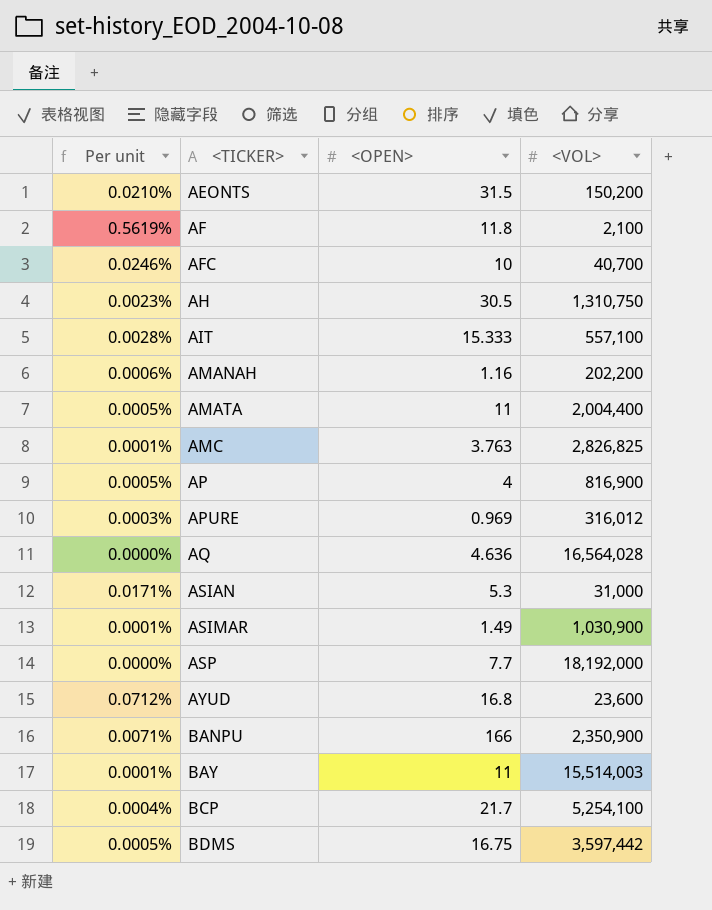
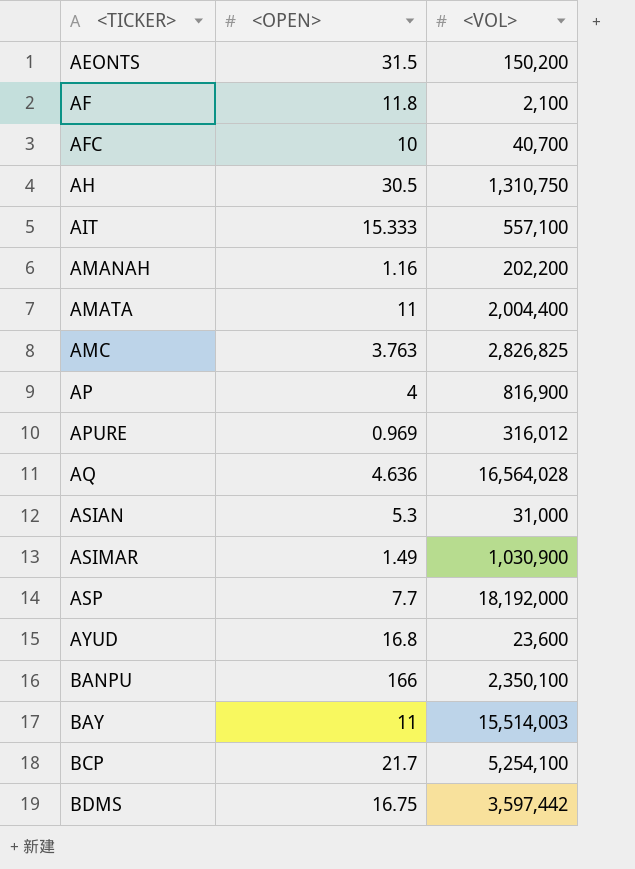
column Per unit | formula: [<OPEN>] / [<VOL>] -> none
BANPU | <VOL>: 2,350,900 -> 2,350,100

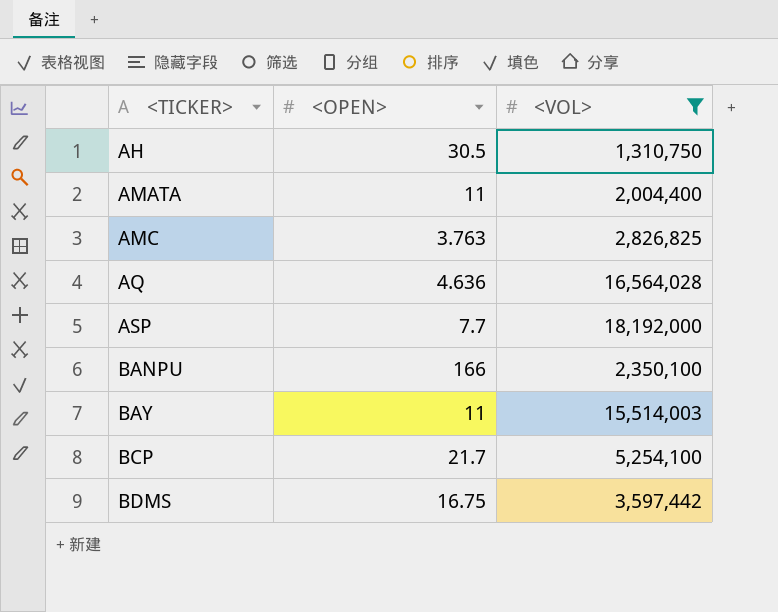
filter: none -> <VOL> >= 1,310,750

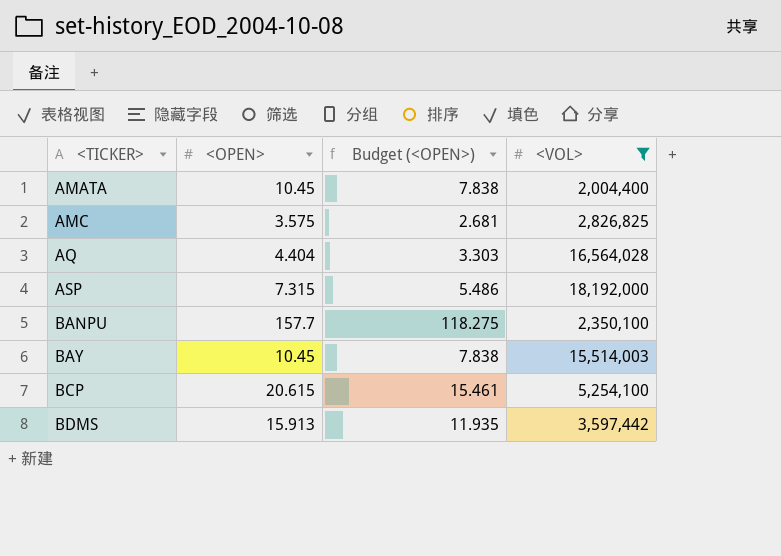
column Budget (<OPEN>) | formula: none -> [<OPEN>] * 0.75
row AH: 30.5 | 1,310,750 -> none
AMATA | <OPEN>: 11 -> 10.45
AMC | <OPEN>: 3.763 -> 3.575
AQ | <OPEN>: 4.636 -> 4.404
ASP | <OPEN>: 7.7 -> 7.315
BANPU | <OPEN>: 166 -> 157.7
BAY | <OPEN>: 11 -> 10.45
BCP | <OPEN>: 21.7 -> 20.615
BDMS | <OPEN>: 16.75 -> 15.913

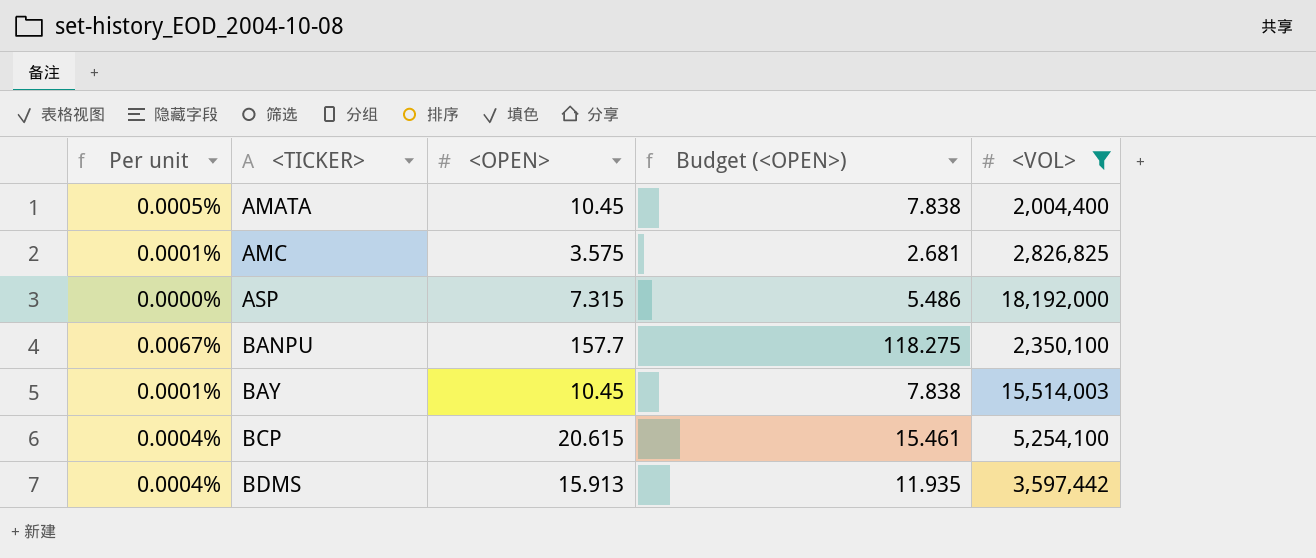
column Per unit | formula: none -> [<OPEN>] / [<VOL>]
row AQ: 4.404 | 3.303 | 16,564,028 -> none

